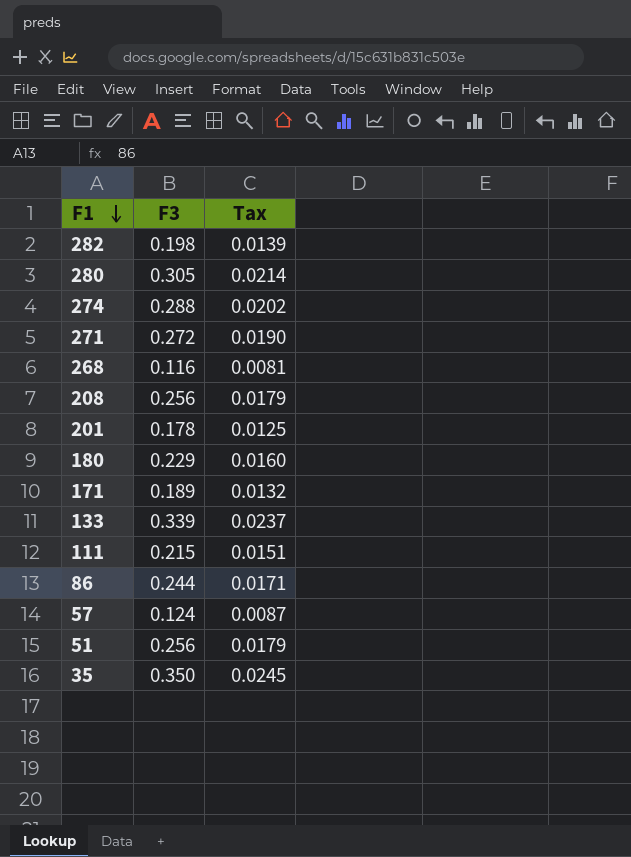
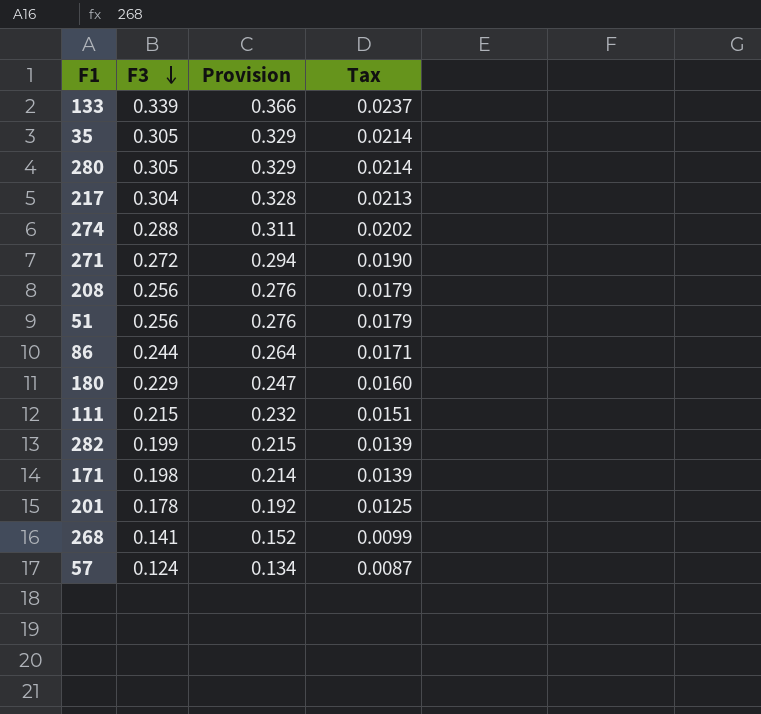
row order: F1 descending -> F3 descending
column Provision | formula: none -> [F3] * 1.08
35 | F3: 0.350 -> 0.305
35 | Tax: 0.0245 -> 0.0214
row 217: none -> 0.304 | 0.328 | 0.0213
282 | F3: 0.198 -> 0.199
171 | F3: 0.189 -> 0.198
171 | Tax: 0.0132 -> 0.0139
268 | F3: 0.116 -> 0.141
268 | Tax: 0.0081 -> 0.0099

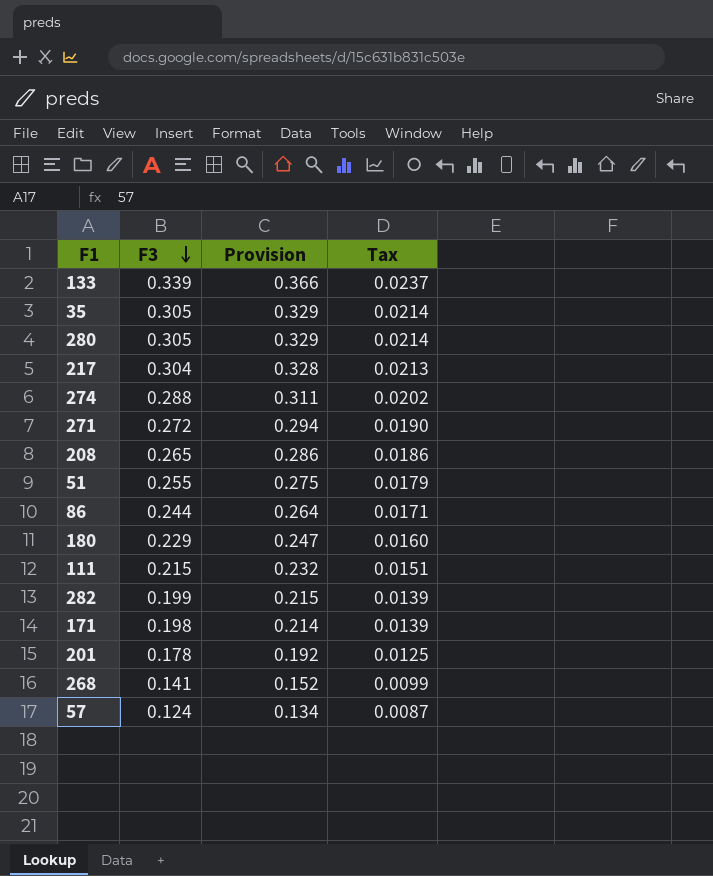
208 | F3: 0.256 -> 0.265
208 | Provision: 0.276 -> 0.286
208 | Tax: 0.0179 -> 0.0186
51 | F3: 0.256 -> 0.255
51 | Provision: 0.276 -> 0.275

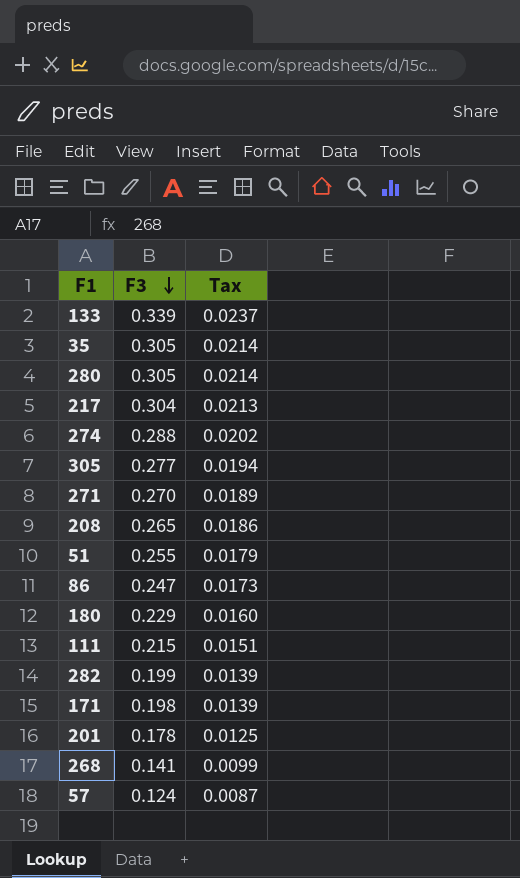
column Provision | formula: [F3] * 1.08 -> none
row 305: none -> 0.277 | 0.0194
271 | F3: 0.272 -> 0.270
271 | Tax: 0.0190 -> 0.0189
86 | F3: 0.244 -> 0.247
86 | Tax: 0.0171 -> 0.0173

